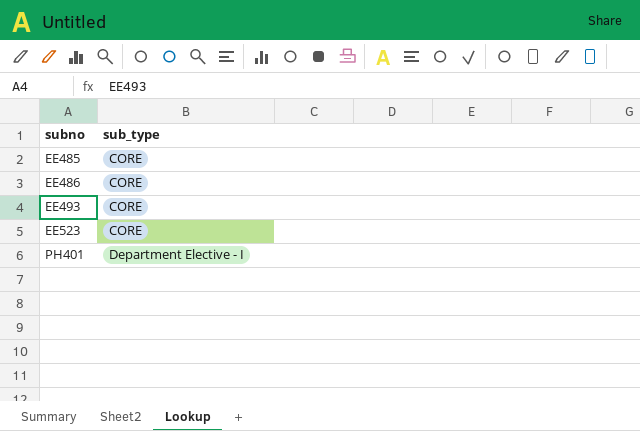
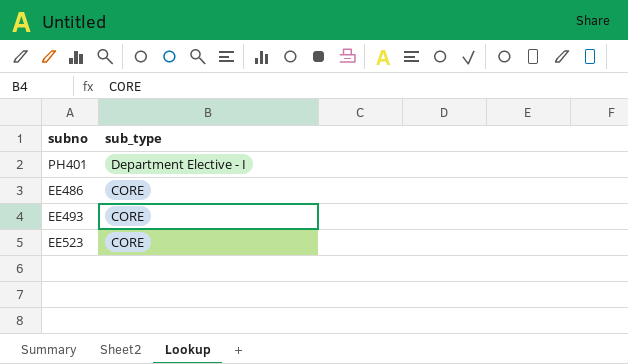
row order: subno ascending -> sub_type descending
row EE485: CORE -> none

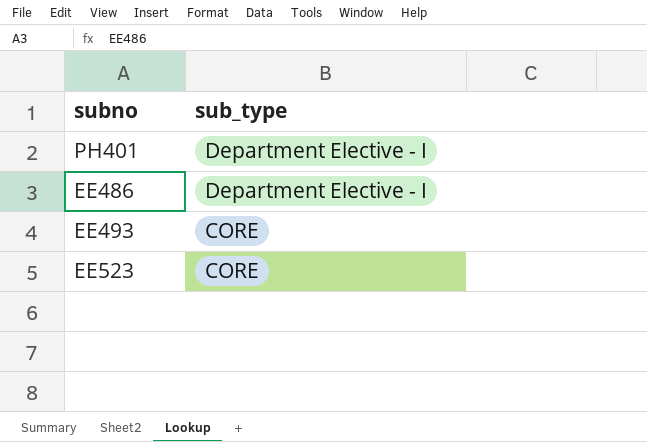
EE486 | sub_type: CORE -> Department Elective - I

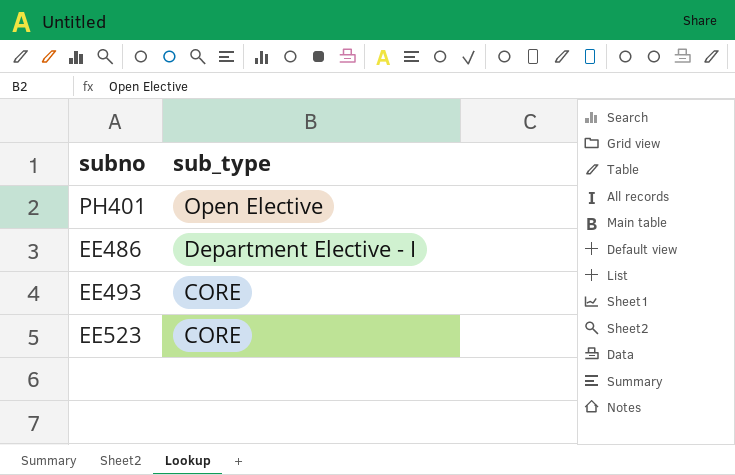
PH401 | sub_type: Department Elective - I -> Open Elective

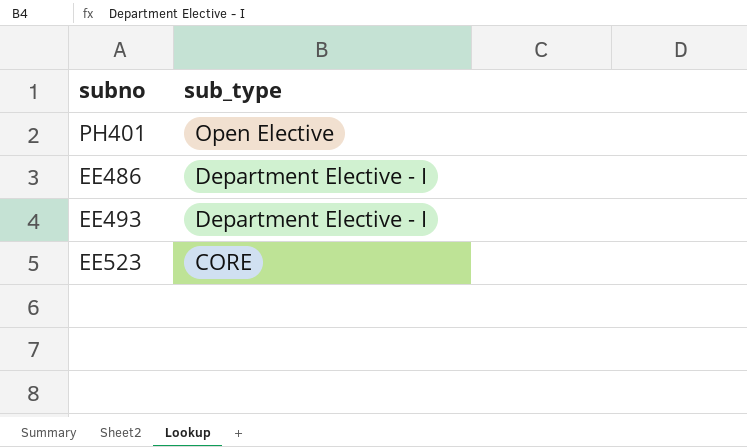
EE493 | sub_type: CORE -> Department Elective - I

